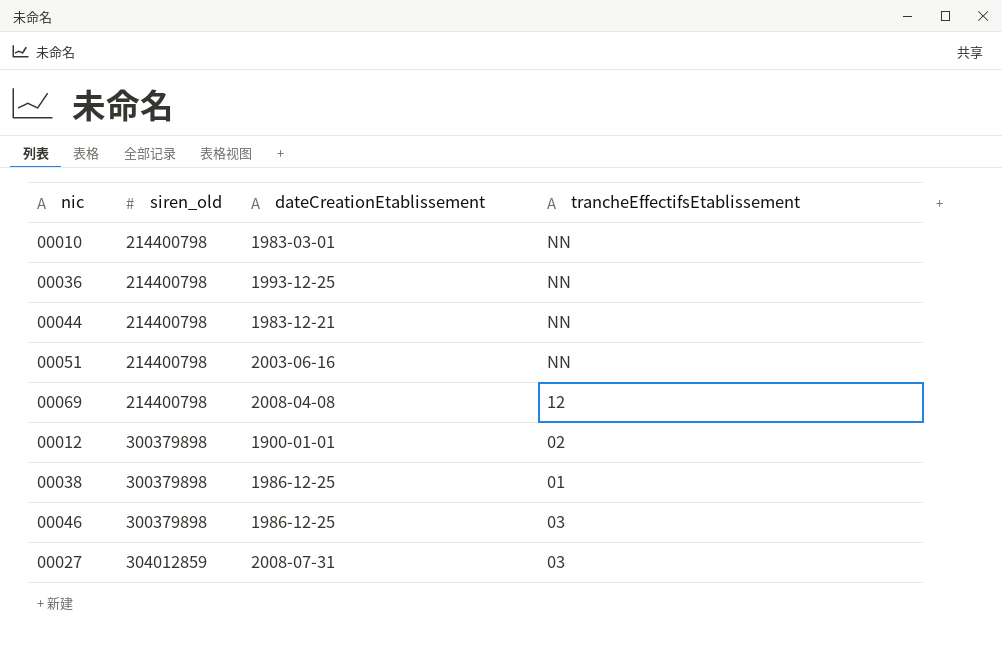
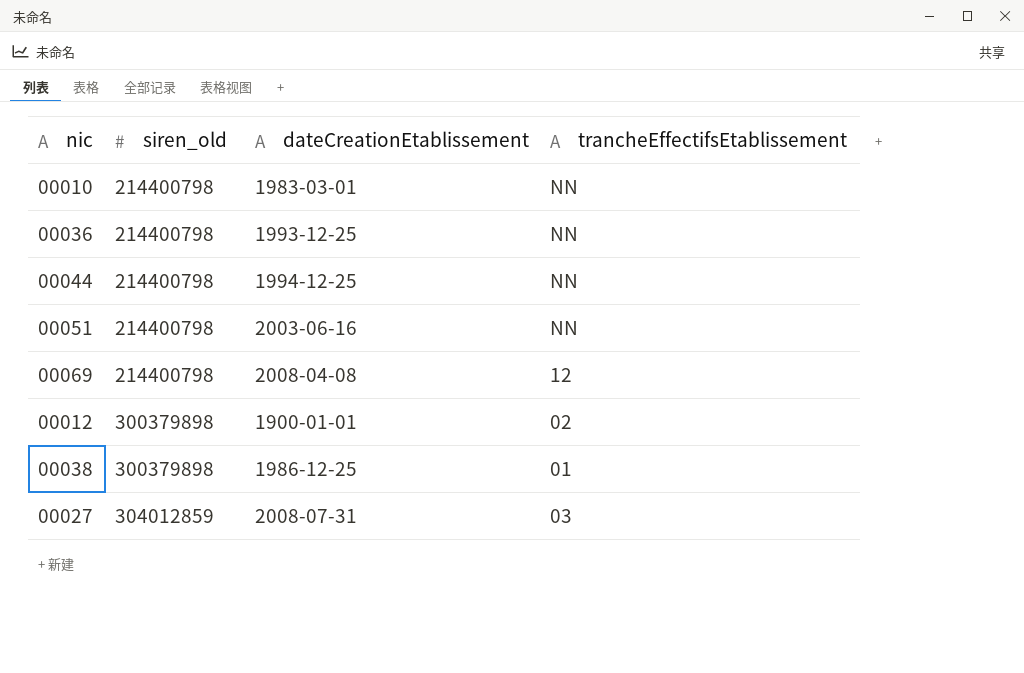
row 00046: 300379898 | 1986-12-25 | 03 -> none
00044 | dateCreationEtablissement: 1983-12-21 -> 1994-12-25

